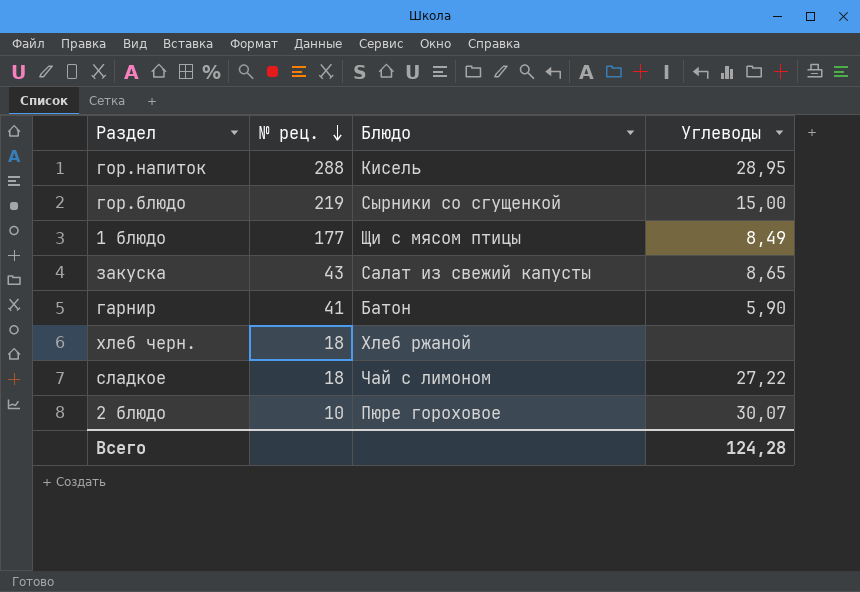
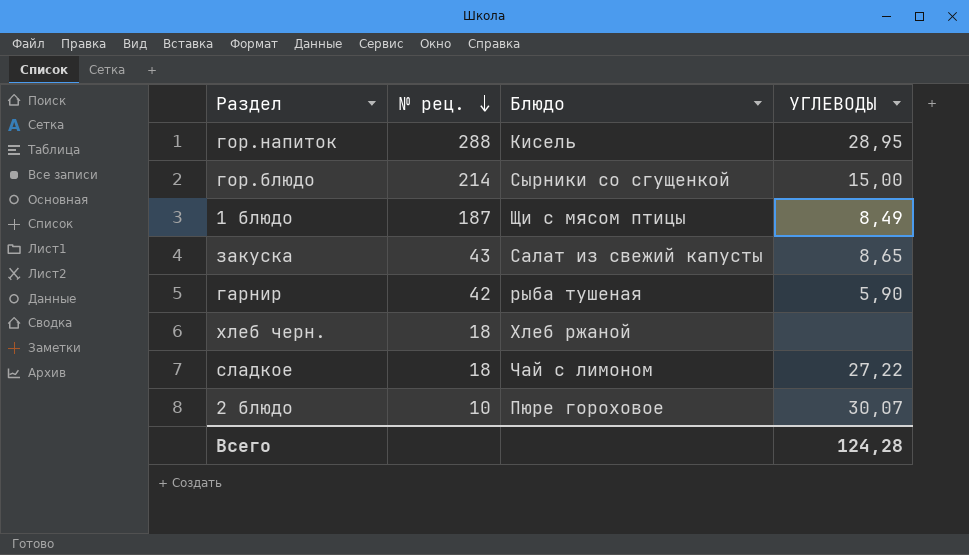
column name: Углеводы -> УГЛЕВОДЫ
гор.блюдо | № рец.: 219 -> 214
1 блюдо | № рец.: 177 -> 187
гарнир | № рец.: 41 -> 42
гарнир | Блюдо: Батон -> рыба тушеная

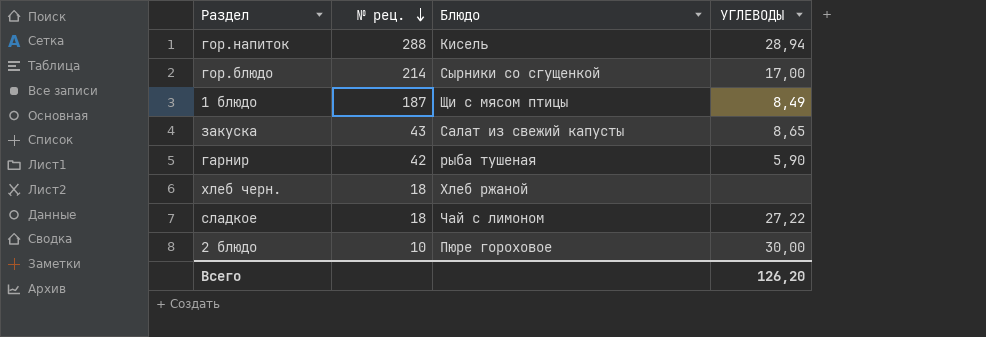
гор.напиток | УГЛЕВОДЫ: 28,95 -> 28,94
гор.блюдо | УГЛЕВОДЫ: 15,00 -> 17,00
2 блюдо | УГЛЕВОДЫ: 30,07 -> 30,00
Всего | УГЛЕВОДЫ: 124,28 -> 126,20

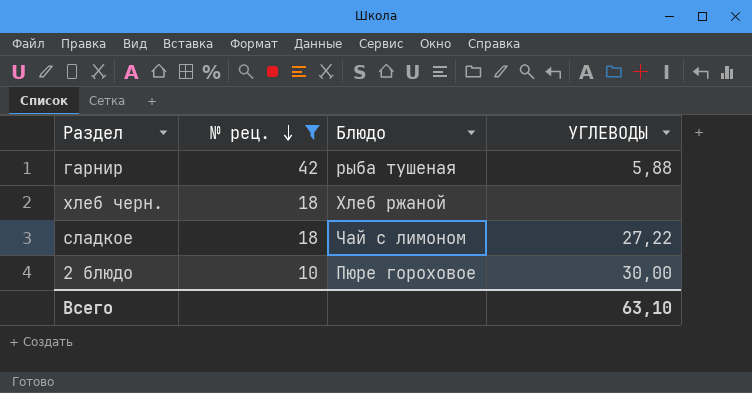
filter: none -> № рец. <= 42
гарнир | УГЛЕВОДЫ: 5,90 -> 5,88
Всего | УГЛЕВОДЫ: 126,20 -> 63,10

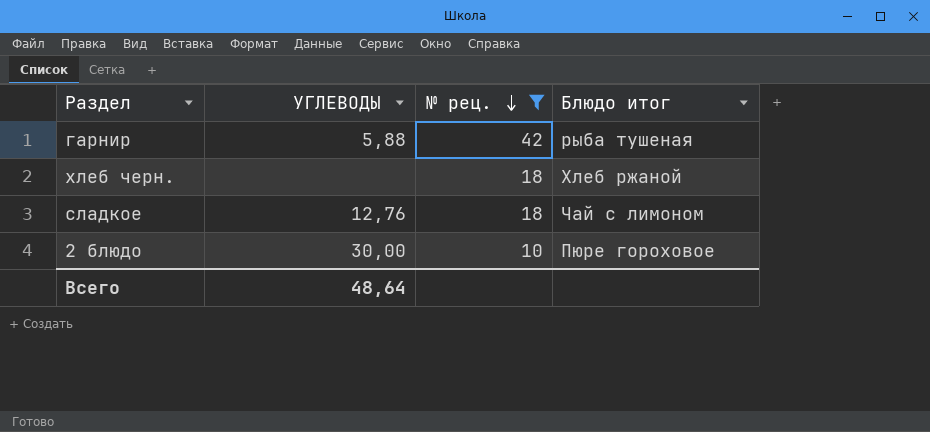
column УГЛЕВОДЫ | position: 4 -> 2
column name: Блюдо -> Блюдо итог
сладкое | УГЛЕВОДЫ: 27,22 -> 12,76
Всего | УГЛЕВОДЫ: 63,10 -> 48,64

